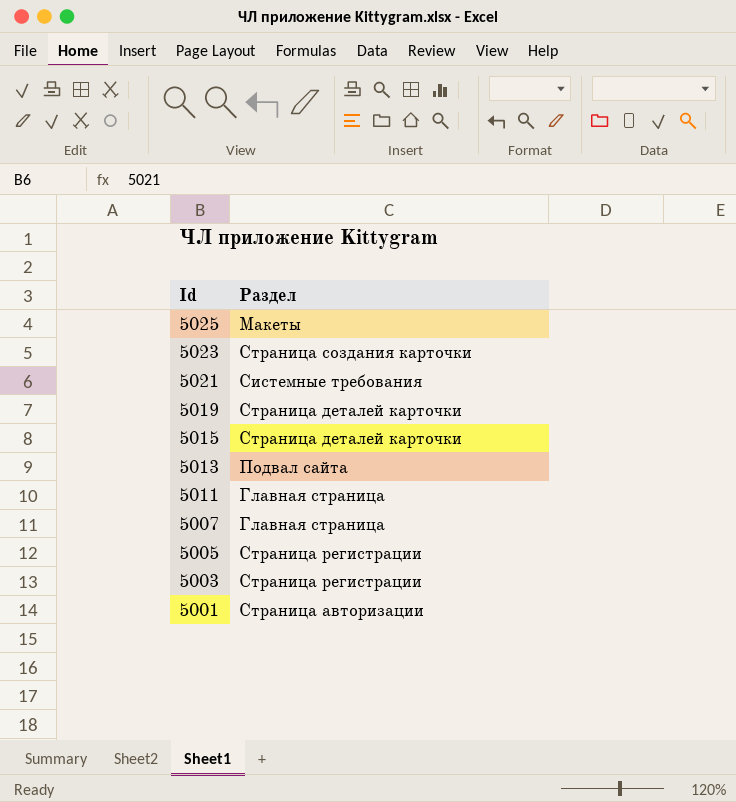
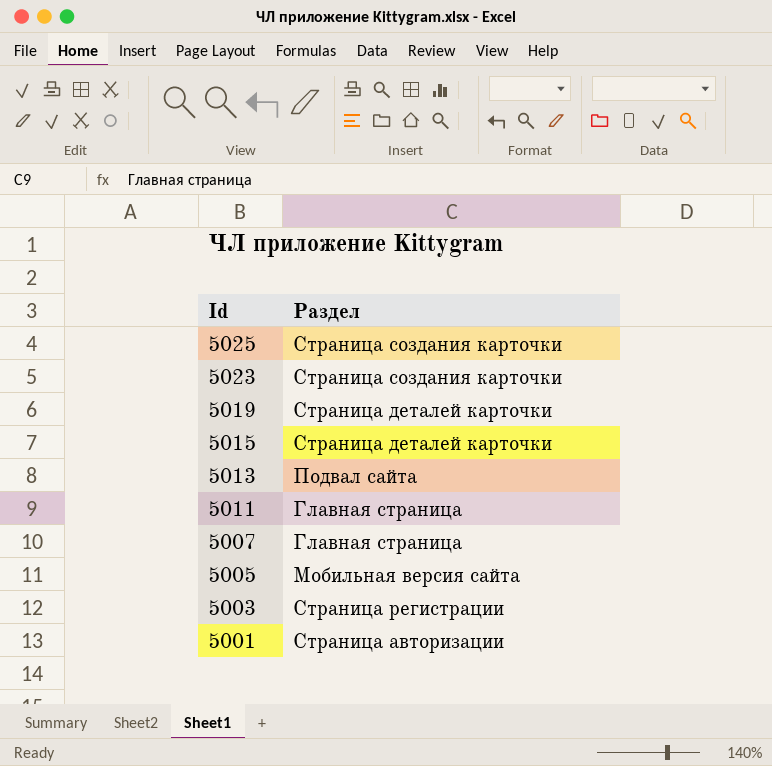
row 5021: Системные требования -> none
5025 | Раздел: Макеты -> Страница создания карточки
5005 | Раздел: Страница регистрации -> Мобильная версия сайта

